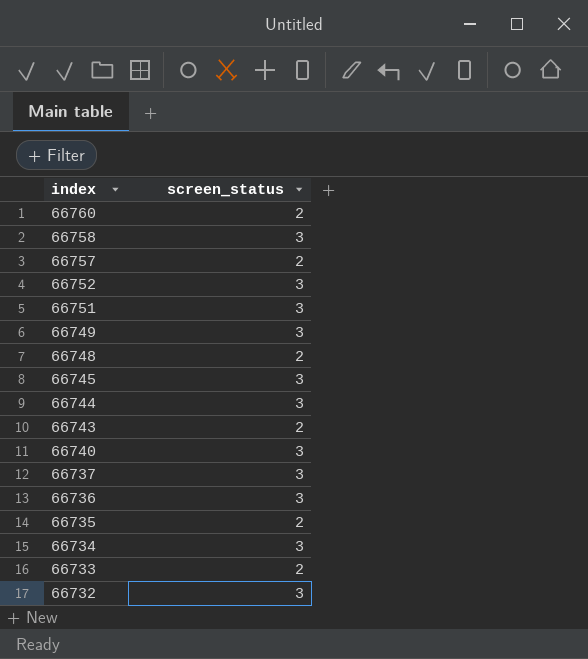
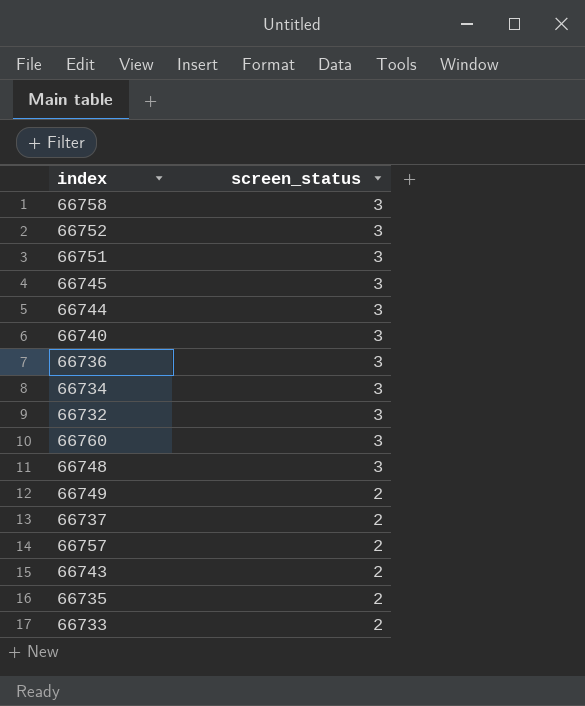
row order: index descending -> screen_status descending
66760 | screen_status: 2 -> 3
66748 | screen_status: 2 -> 3
66749 | screen_status: 3 -> 2
66737 | screen_status: 3 -> 2

